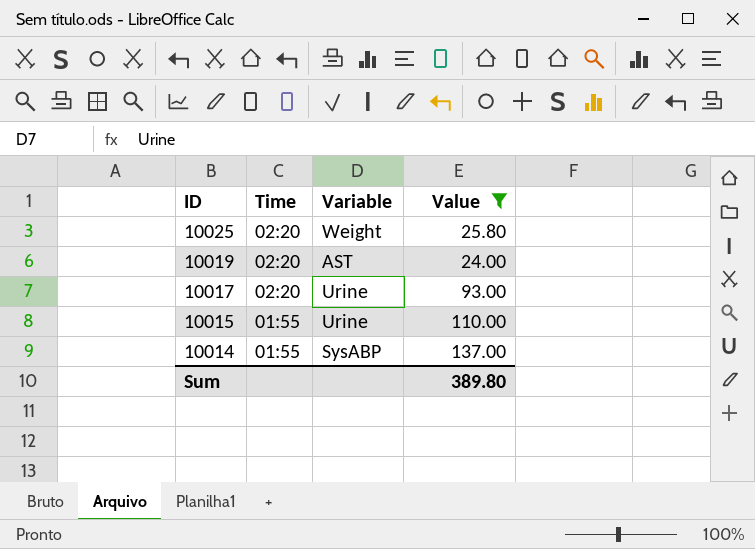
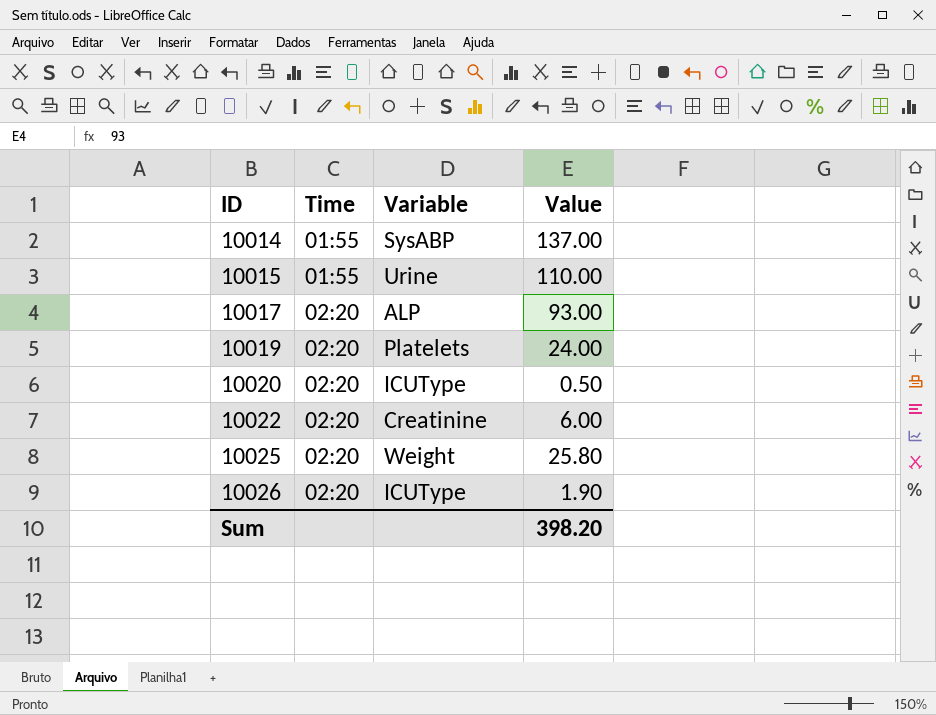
filter: Value >= 24.00 -> none
row order: ID descending -> ID ascending
10017 | Variable: Urine -> ALP
10019 | Variable: AST -> Platelets
Sum | Value: 389.80 -> 398.20

